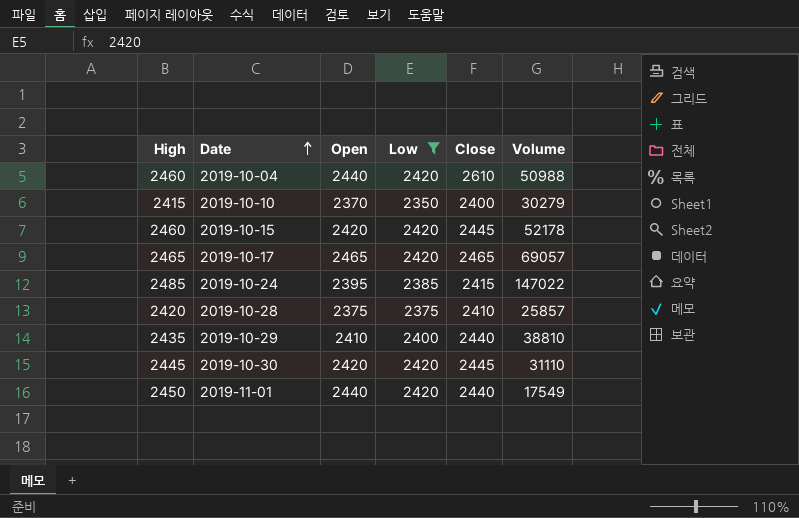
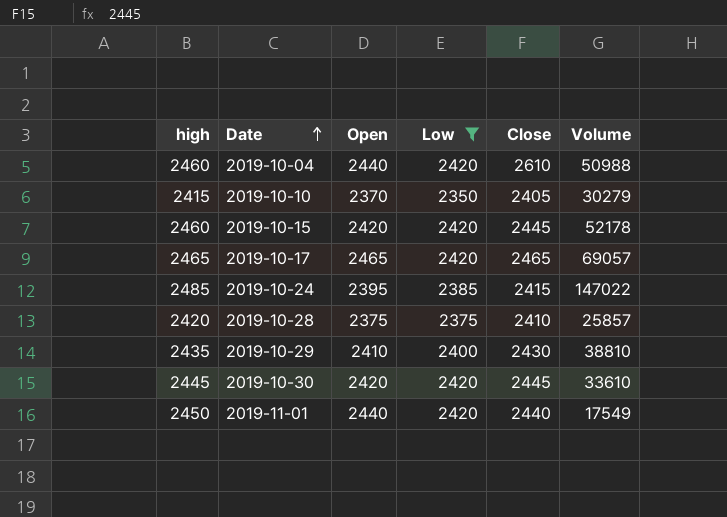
column name: High -> high
2019-10-10 | Close: 2400 -> 2405
2019-10-29 | Close: 2440 -> 2430
2019-10-30 | Volume: 31110 -> 33610

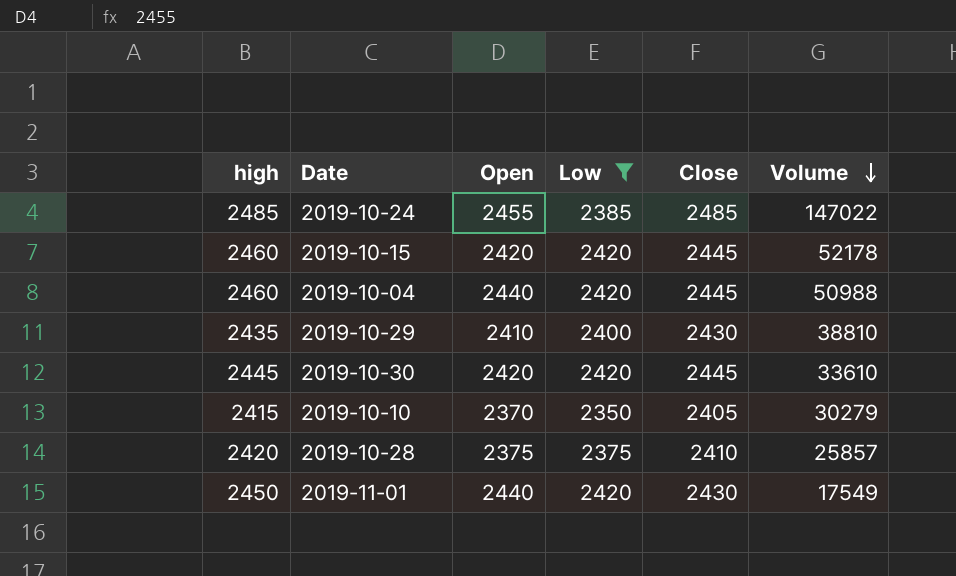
row order: Date ascending -> Volume descending
row 2019-10-17: 2465 | 2465 | 2420 | 2465 | 69057 -> none
2019-10-24 | Open: 2395 -> 2455
2019-10-24 | Close: 2415 -> 2485
2019-10-04 | Close: 2610 -> 2445
2019-11-01 | Close: 2440 -> 2430

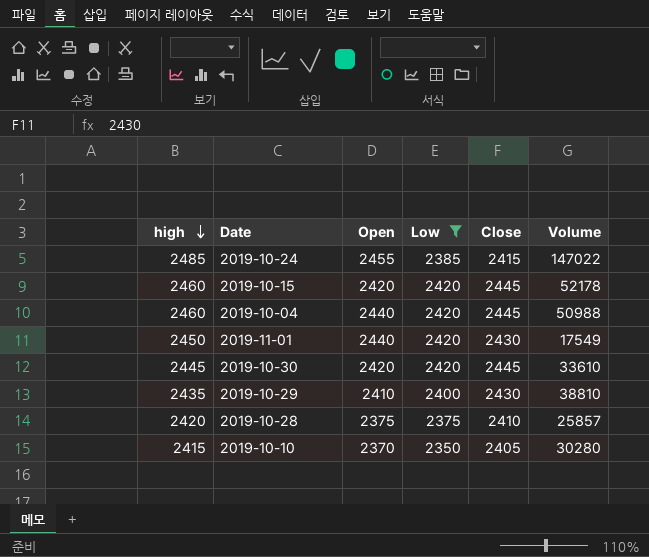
row order: Volume descending -> high descending
2019-10-24 | Close: 2485 -> 2415
2019-10-10 | Volume: 30279 -> 30280

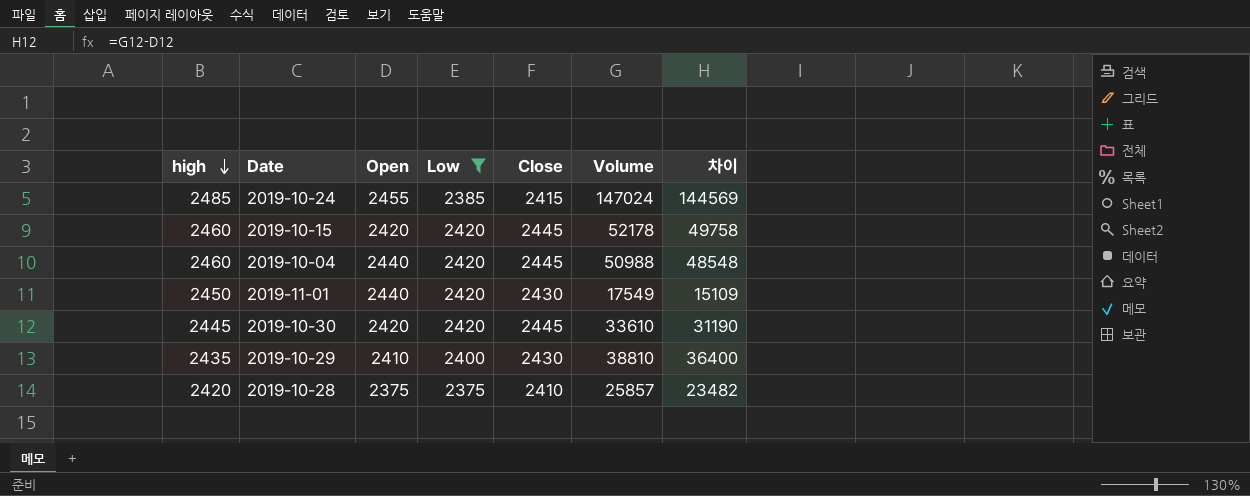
column 차이 | formula: none -> [Volume] - [Open]
row 2019-10-10: 2415 | 2370 | 2350 | 2405 | 30280 -> none
2019-10-24 | Volume: 147022 -> 147024

